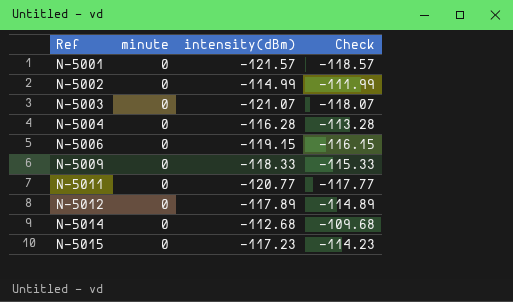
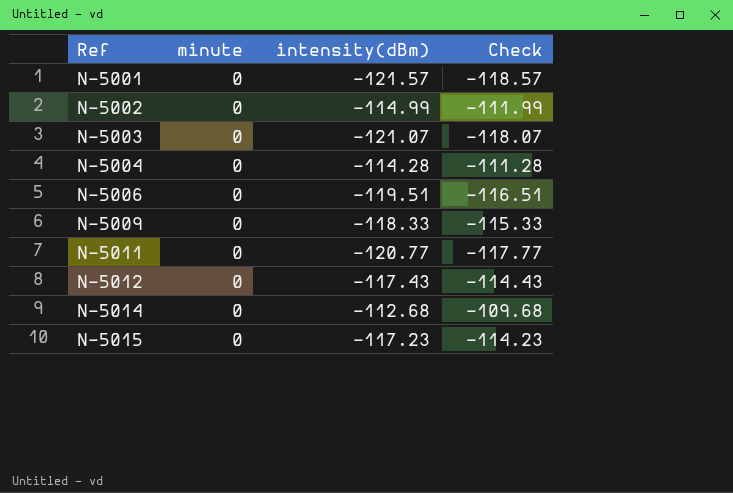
N-5004 | intensity(dBm): -116.28 -> -114.28
N-5004 | Check: -113.28 -> -111.28
N-5006 | intensity(dBm): -119.15 -> -119.51
N-5006 | Check: -116.15 -> -116.51
N-5012 | intensity(dBm): -117.89 -> -117.43
N-5012 | Check: -114.89 -> -114.43

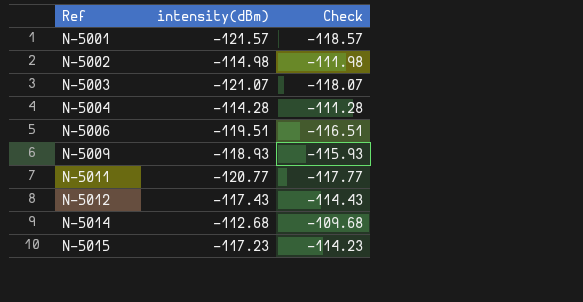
column minute | position: 2 -> none
N-5002 | intensity(dBm): -114.99 -> -114.98
N-5002 | Check: -111.99 -> -111.98
N-5009 | intensity(dBm): -118.33 -> -118.93
N-5009 | Check: -115.33 -> -115.93

